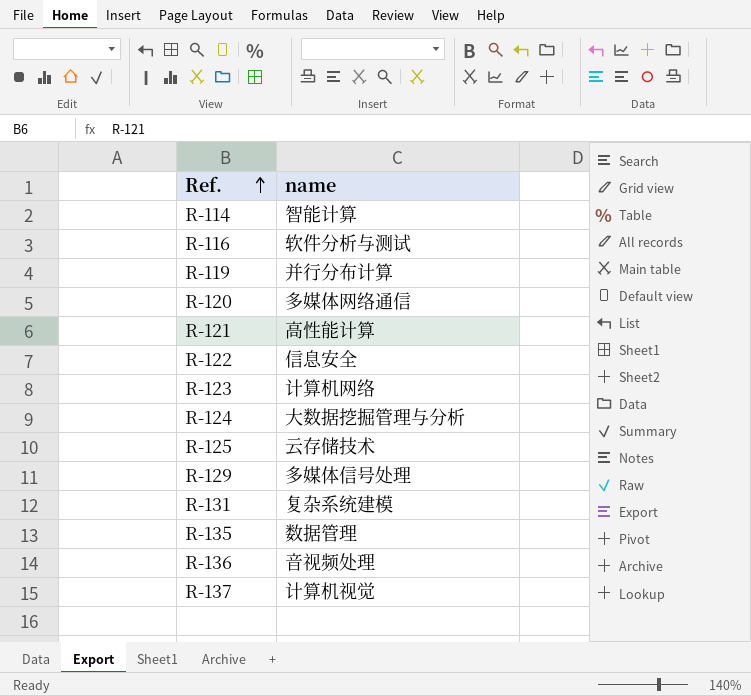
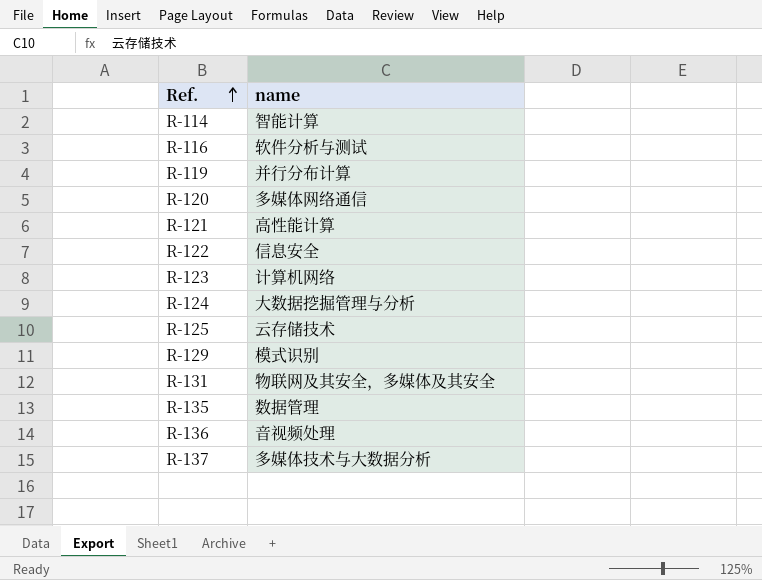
R-129 | name: 多媒体信号处理 -> 模式识别
R-131 | name: 复杂系统建模 -> 物联网及其安全，多媒体及其安全
R-137 | name: 计算机视觉 -> 多媒体技术与大数据分析

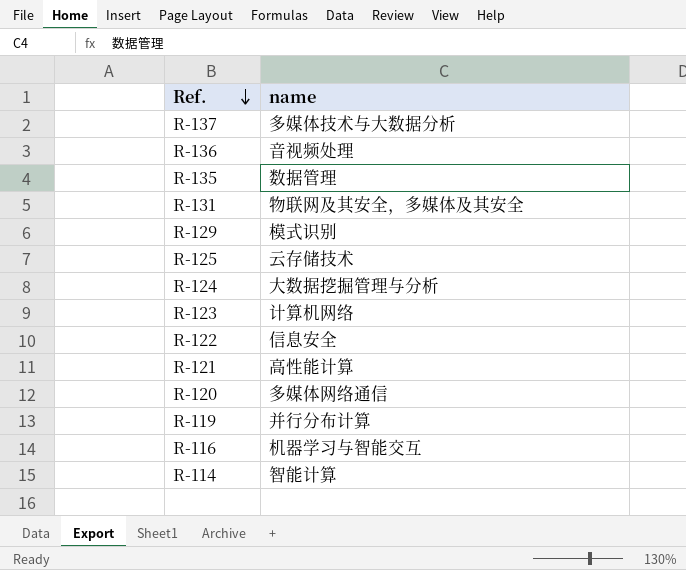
row order: Ref. ascending -> Ref. descending
R-116 | name: 软件分析与测试 -> 机器学习与智能交互

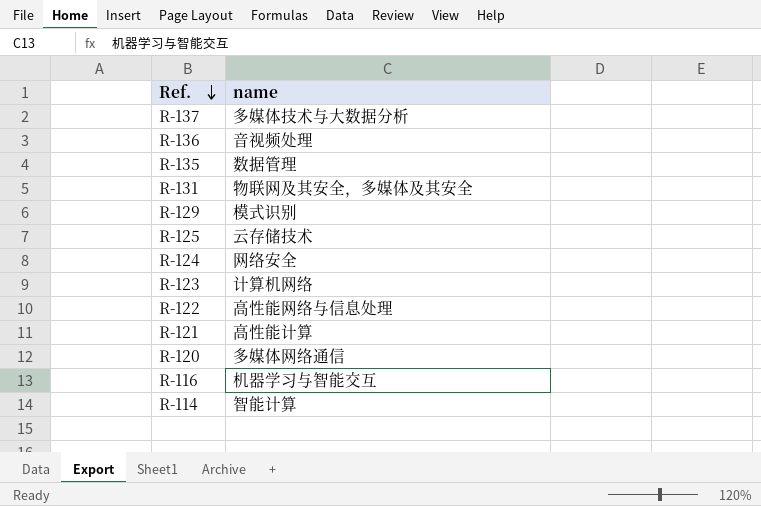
row R-119: 并行分布计算 -> none
R-124 | name: 大数据挖掘管理与分析 -> 网络安全
R-122 | name: 信息安全 -> 高性能网络与信息处理

